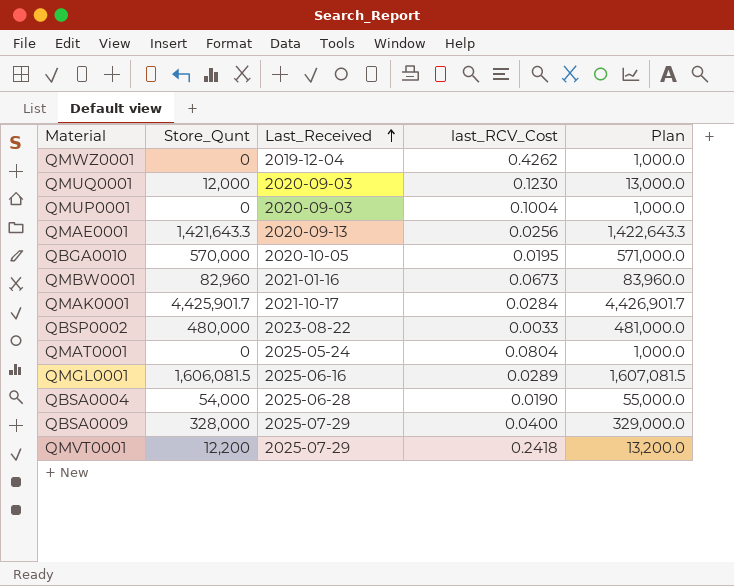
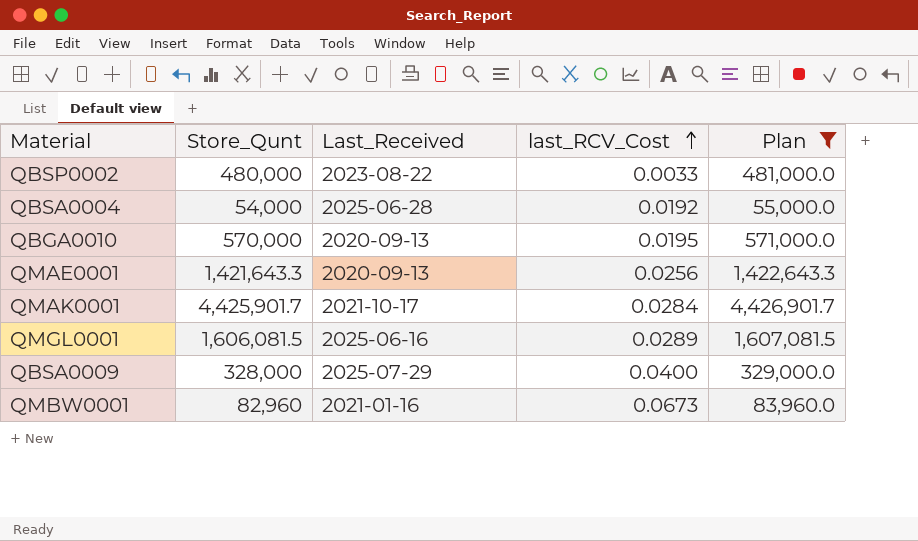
filter: none -> Plan >= 55,000.0
row order: Last_Received ascending -> last_RCV_Cost ascending
QBSA0004 | last_RCV_Cost: 0.0190 -> 0.0192
QBGA0010 | Last_Received: 2020-10-05 -> 2020-09-13

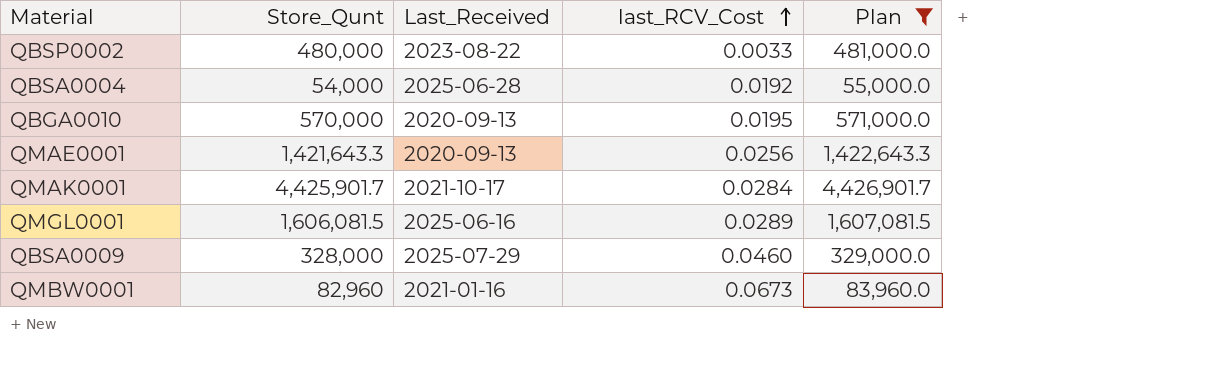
QBSA0009 | last_RCV_Cost: 0.0400 -> 0.0460

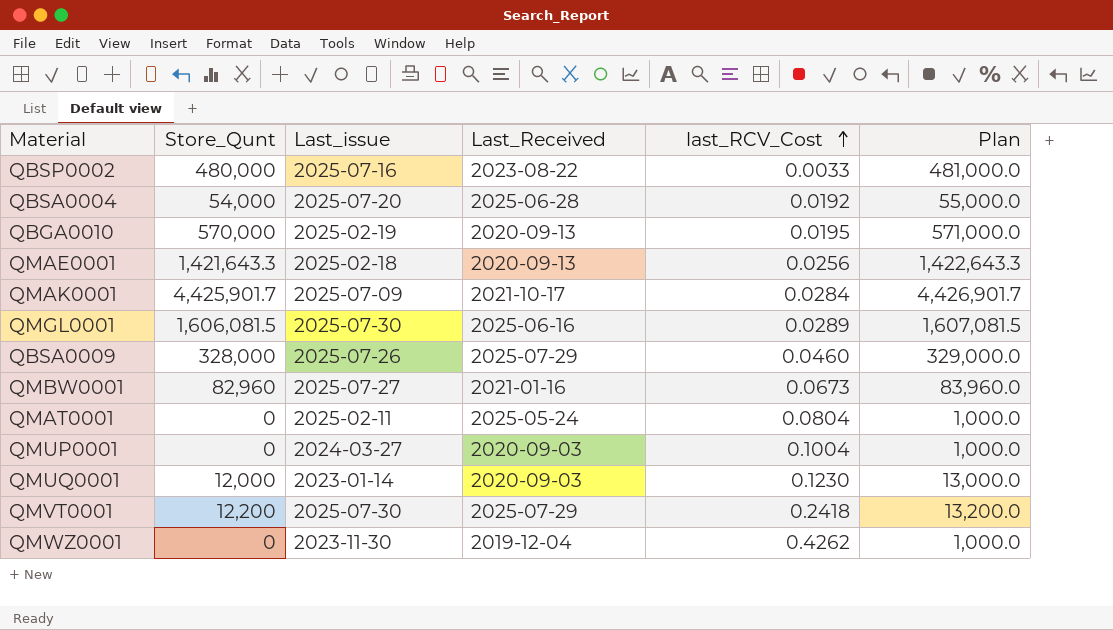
filter: Plan >= 55,000.0 -> none
column Last_issue | position: none -> 3

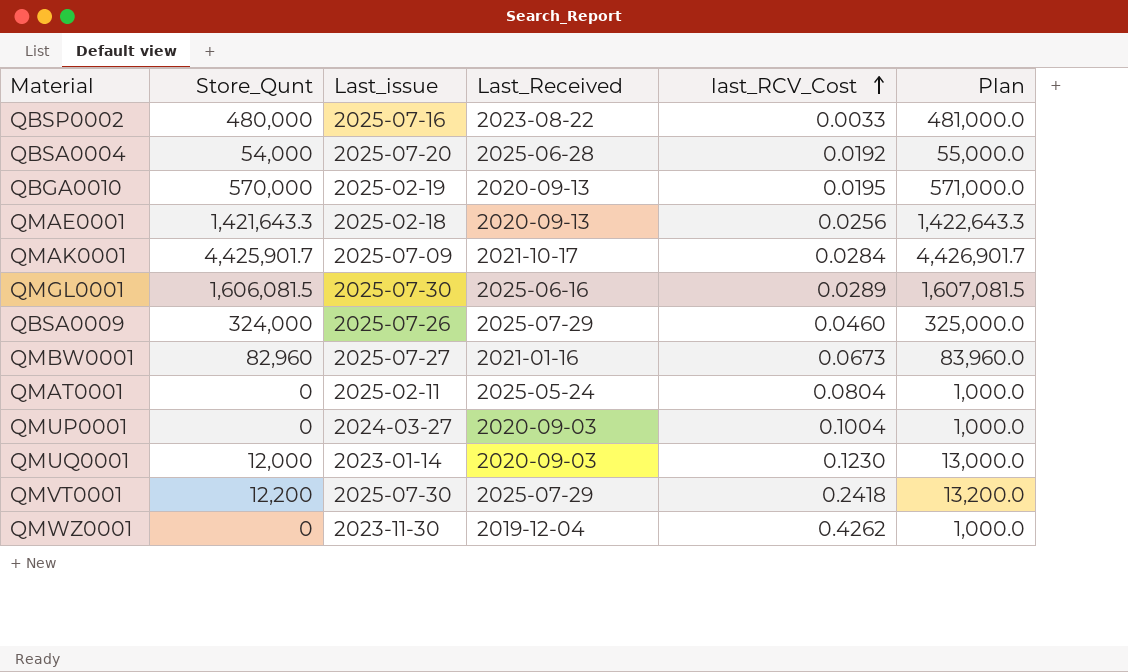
QBSA0009 | Store_Qunt: 328,000 -> 324,000
QBSA0009 | Plan: 329,000.0 -> 325,000.0

